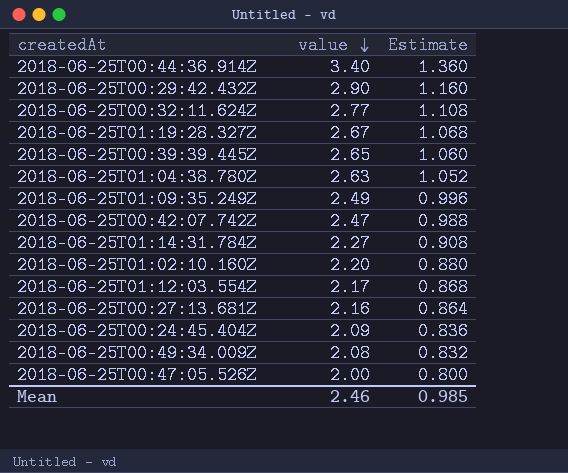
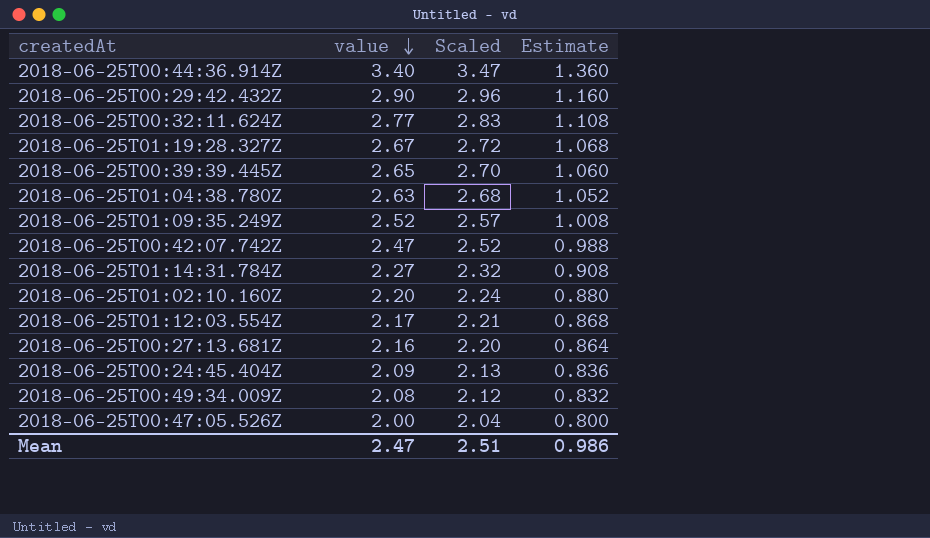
column Scaled | formula: none -> [value] * 1.02
2018-06-25T01:09:35.249Z | value: 2.49 -> 2.52
2018-06-25T01:09:35.249Z | Estimate: 0.996 -> 1.008
Mean | value: 2.46 -> 2.47
Mean | Estimate: 0.985 -> 0.986

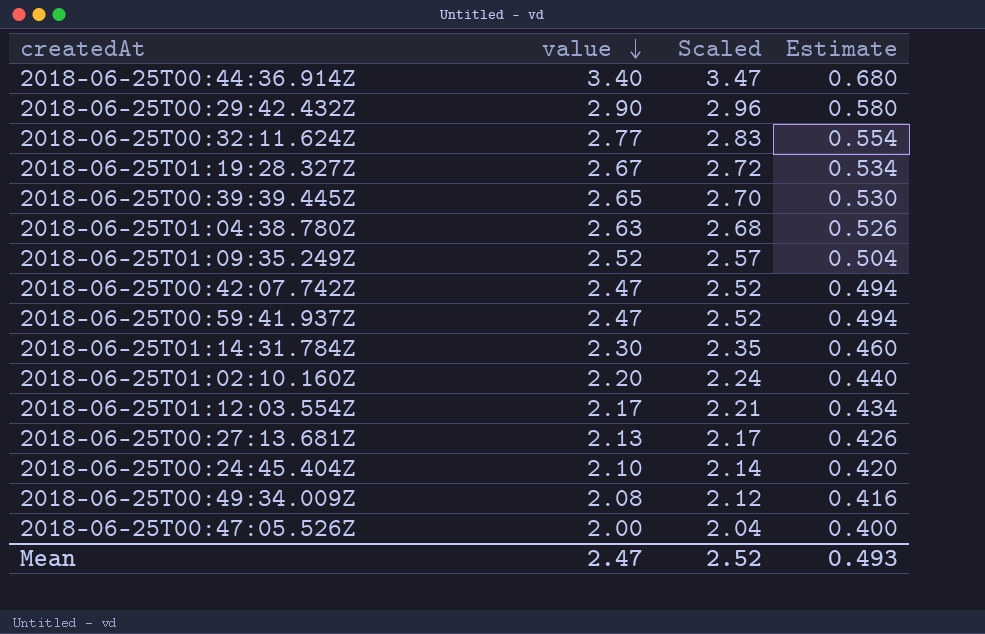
column Estimate | formula: [value] * 0.4 -> [value] * 0.2
row 2018-06-25T00:59:41.937Z: none -> 2.47 | 2.52 | 0.494
2018-06-25T01:14:31.784Z | value: 2.27 -> 2.30
2018-06-25T01:14:31.784Z | Scaled: 2.32 -> 2.35
2018-06-25T00:27:13.681Z | value: 2.16 -> 2.13
2018-06-25T00:27:13.681Z | Scaled: 2.20 -> 2.17
2018-06-25T00:24:45.404Z | value: 2.09 -> 2.10
2018-06-25T00:24:45.404Z | Scaled: 2.13 -> 2.14
Mean | Scaled: 2.51 -> 2.52
Mean | Estimate: 0.986 -> 0.493

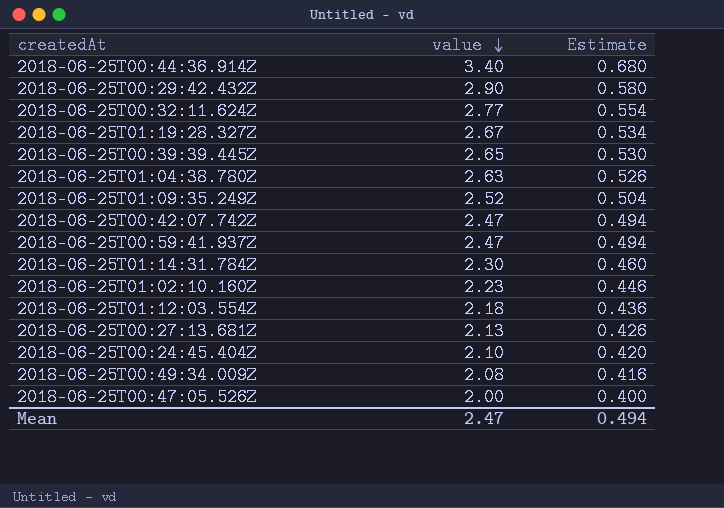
column Scaled | formula: [value] * 1.02 -> none
2018-06-25T01:02:10.160Z | value: 2.20 -> 2.23
2018-06-25T01:02:10.160Z | Estimate: 0.440 -> 0.446
2018-06-25T01:12:03.554Z | value: 2.17 -> 2.18
2018-06-25T01:12:03.554Z | Estimate: 0.434 -> 0.436
Mean | Estimate: 0.493 -> 0.494

